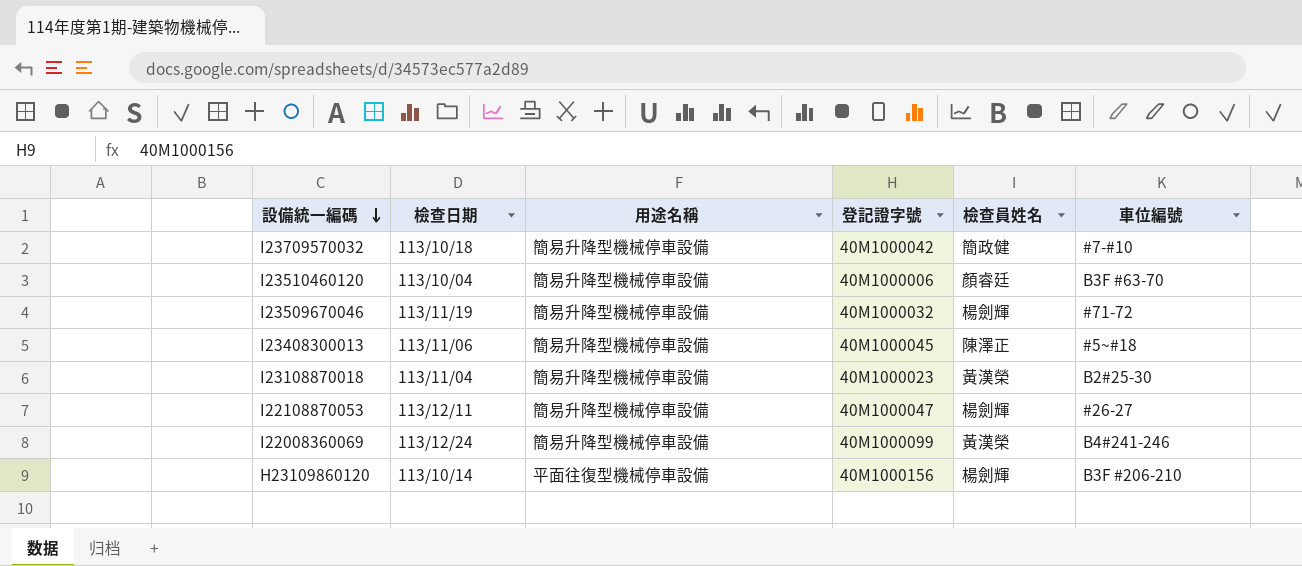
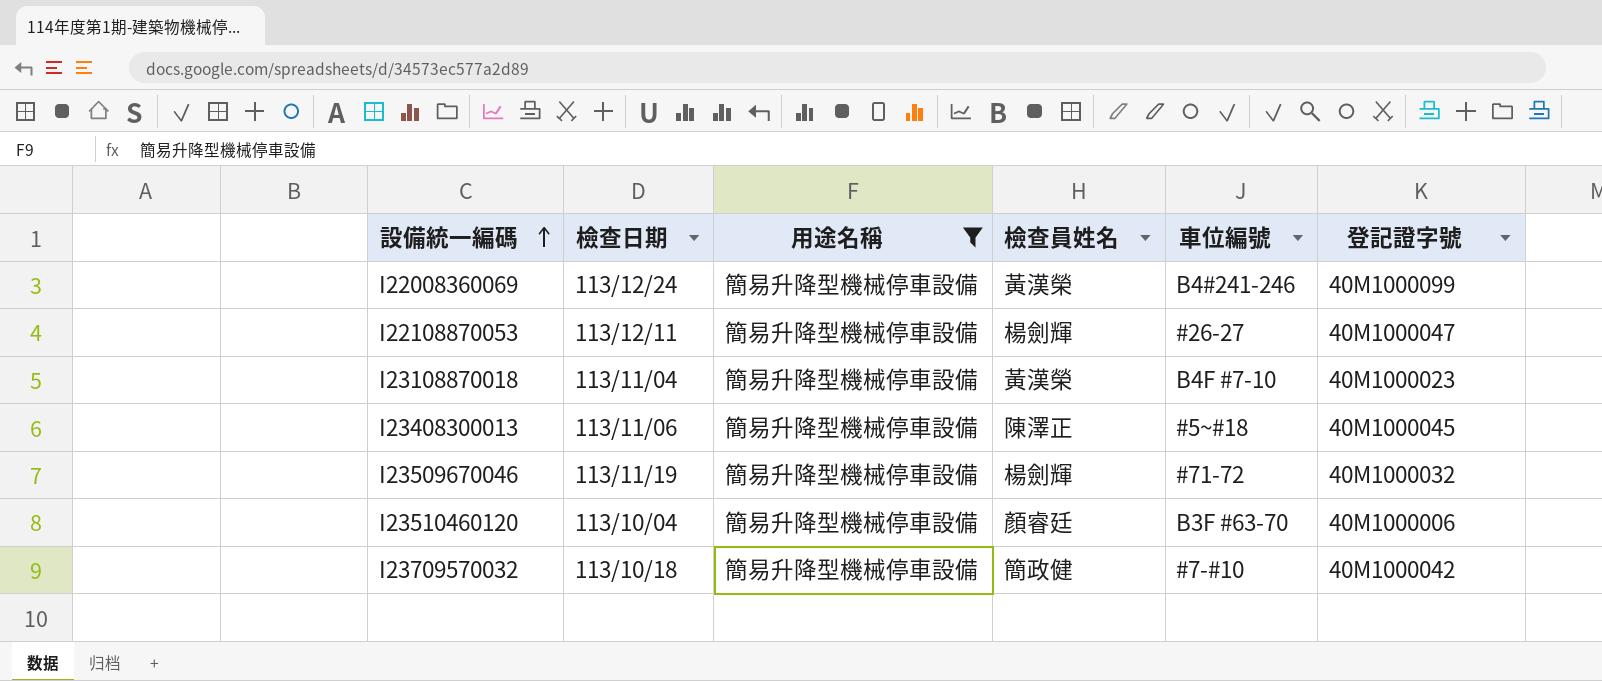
filter: none -> 用途名稱 = 簡易升降型機械停車設備
row order: 設備統一編碼 descending -> 設備統一編碼 ascending
column 登記證字號 | position: 4 -> 6
I23108870018 | 車位編號: B2#25-30 -> B4F #7-10

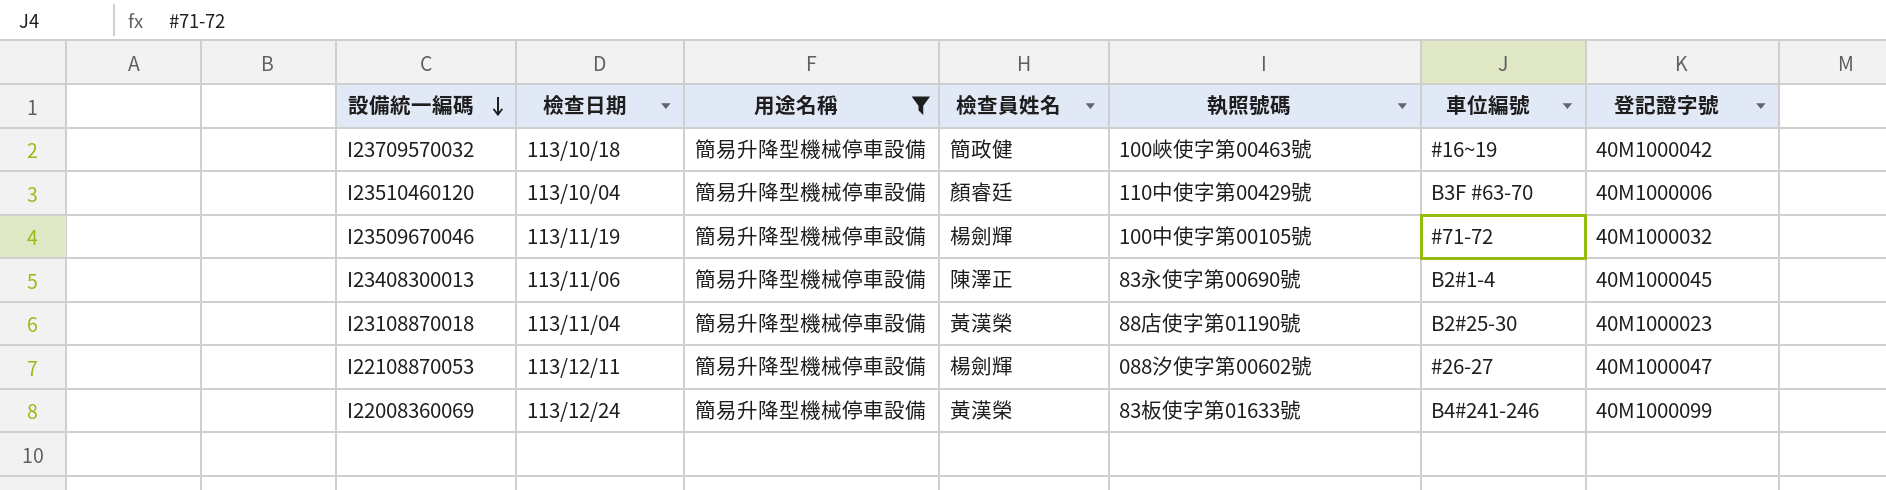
row order: 設備統一編碼 ascending -> 設備統一編碼 descending
column 執照號碼 | position: none -> 5
I23709570032 | 車位編號: #7-#10 -> #16~19
I23408300013 | 車位編號: #5~#18 -> B2#1-4
I23108870018 | 車位編號: B4F #7-10 -> B2#25-30

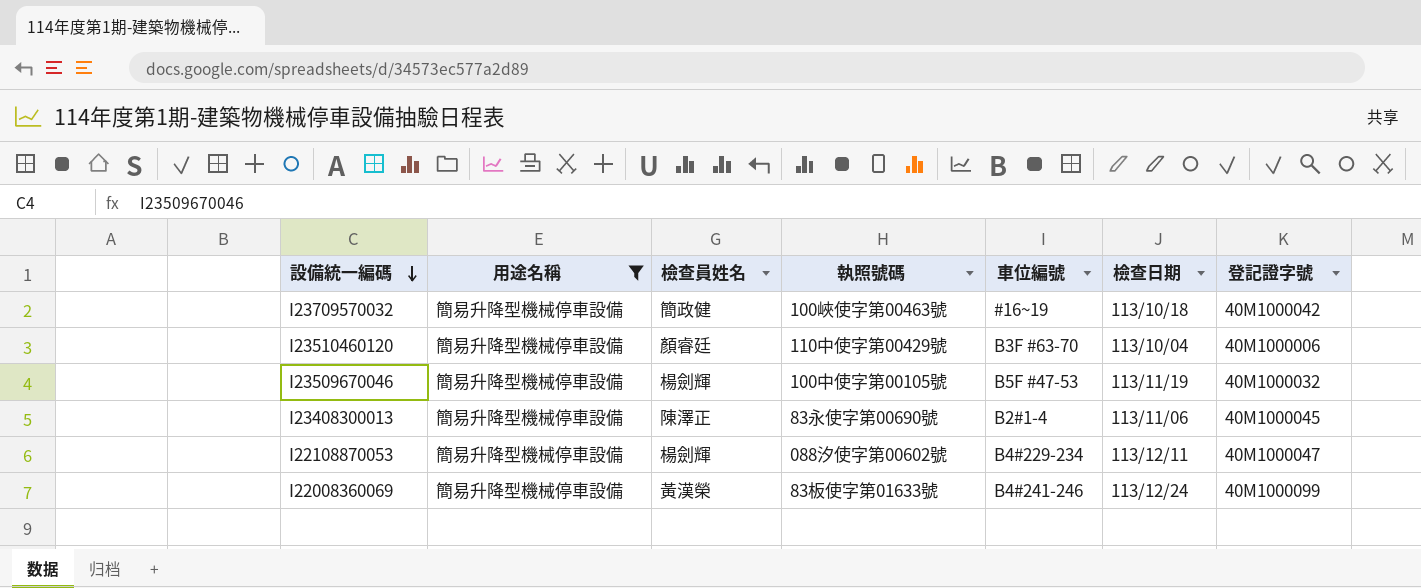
column 檢查日期 | position: 2 -> 6
row I23108870018: 113/11/04 | 簡易升降型機械停車設備 | 黃漢榮 | 88店使字第01190號 | B2#25-30 | 40M1000023 -> none
I23509670046 | 車位編號: #71-72 -> B5F #47-53
I22108870053 | 車位編號: #26-27 -> B4#229-234

